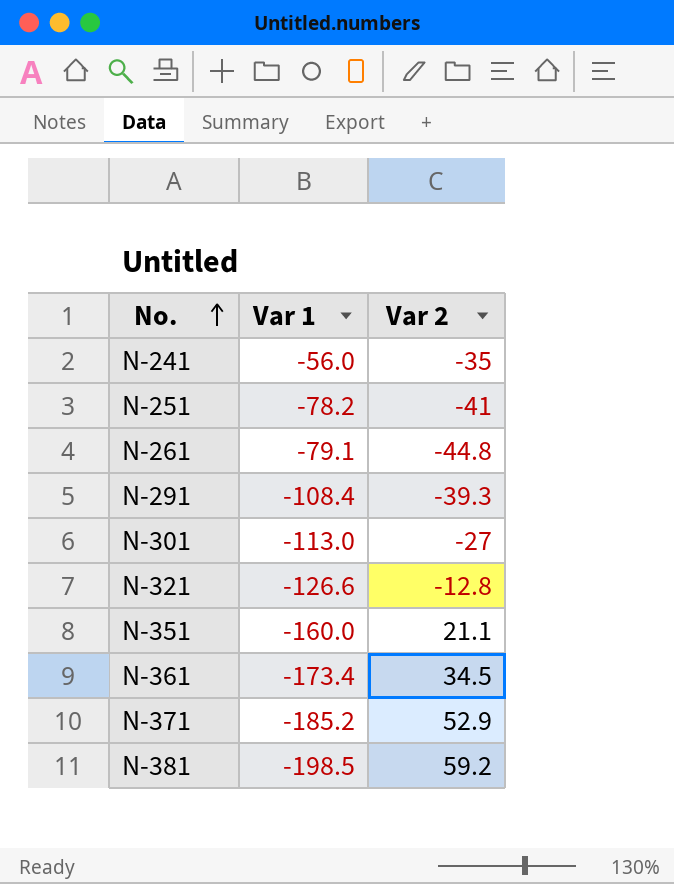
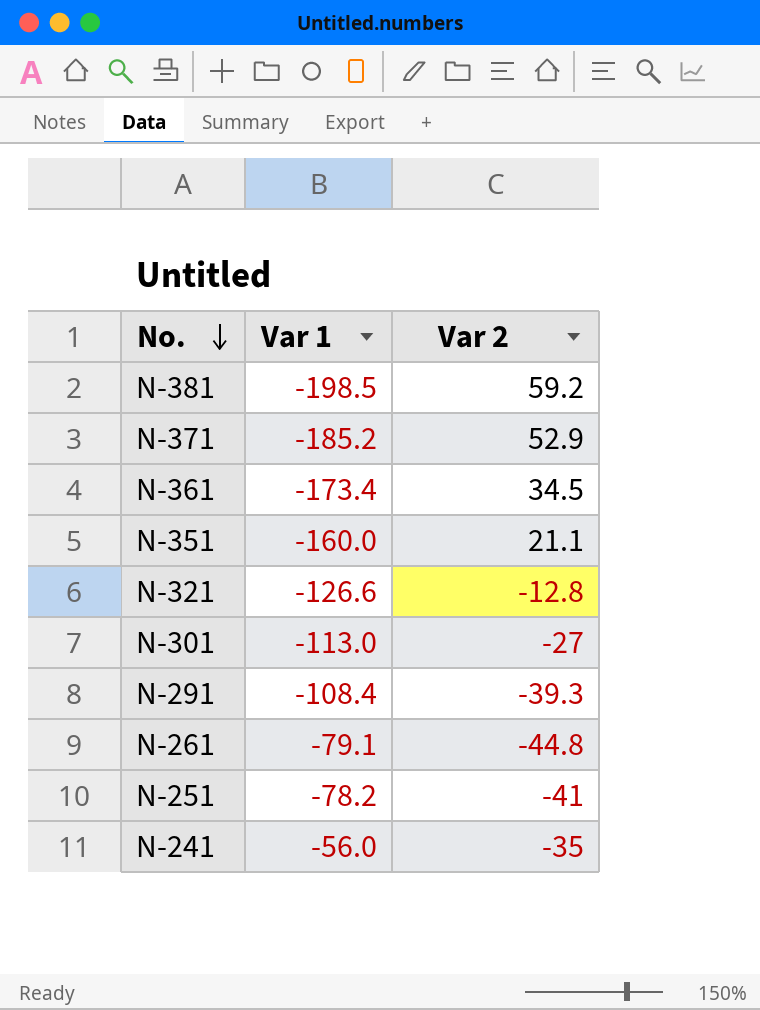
row order: No. ascending -> No. descending

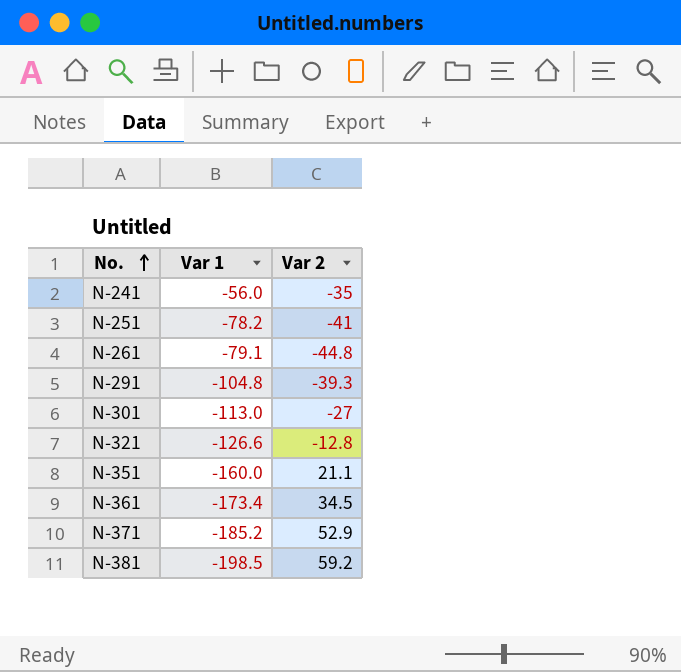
row order: No. descending -> No. ascending
N-291 | Var 1: -108.4 -> -104.8

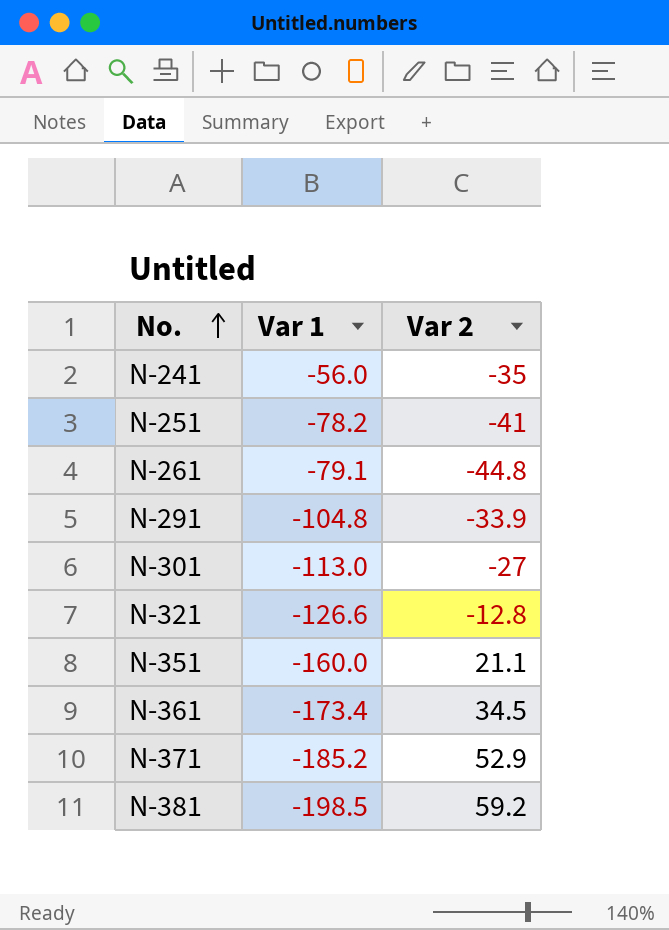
N-291 | Var 2: -39.3 -> -33.9

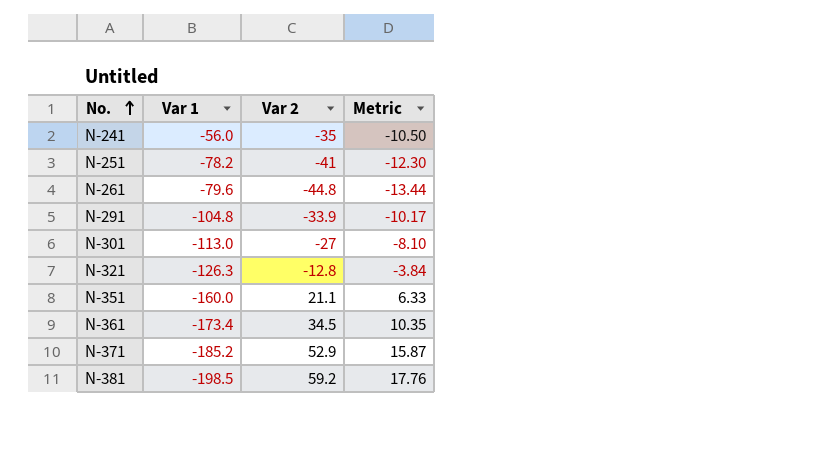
column Metric | formula: none -> [Var 2] * 0.3
N-261 | Var 1: -79.1 -> -79.6
N-321 | Var 1: -126.6 -> -126.3

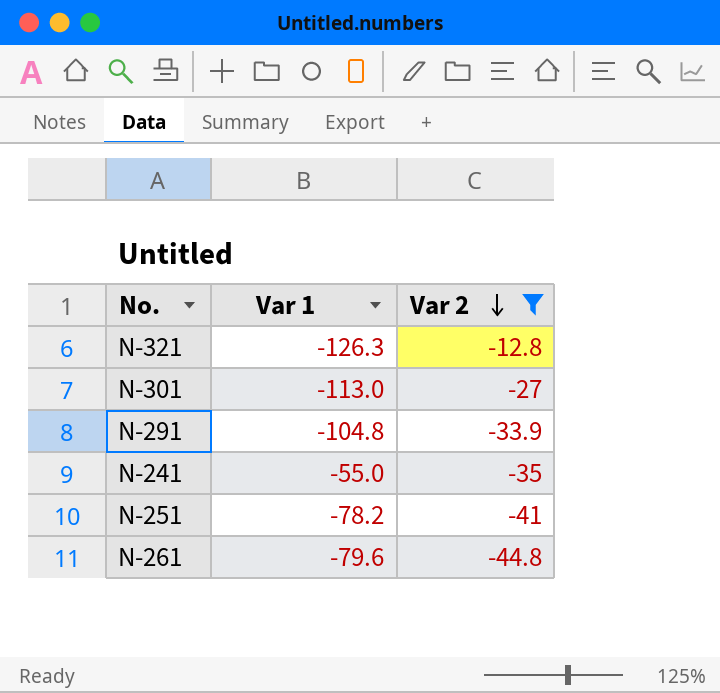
filter: none -> Var 2 <= -12.8
row order: No. ascending -> Var 2 descending
column Metric | formula: [Var 2] * 0.3 -> none
N-241 | Var 1: -56.0 -> -55.0

